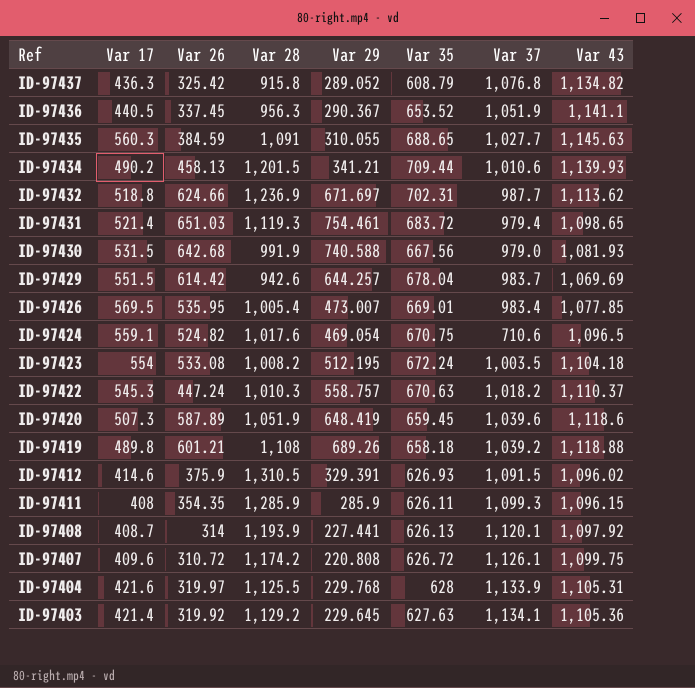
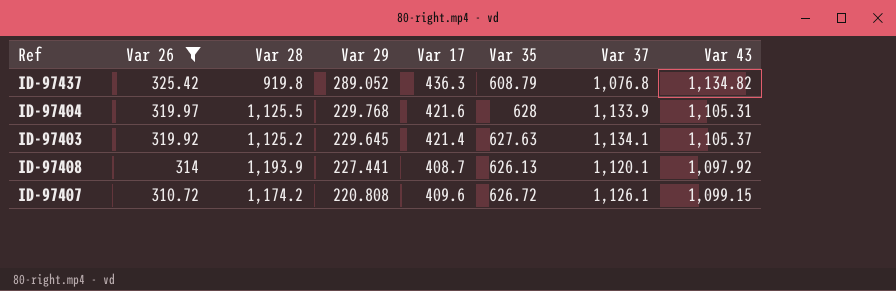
filter: none -> Var 26 <= 325.42
row order: Ref descending -> Var 26 descending
column Var 17 | position: 2 -> 5
ID-97437 | Var 28: 915.8 -> 919.8
ID-97403 | Var 28: 1,129.2 -> 1,125.2
ID-97403 | Var 43: 1,105.36 -> 1,105.37
ID-97407 | Var 43: 1,099.75 -> 1,099.15

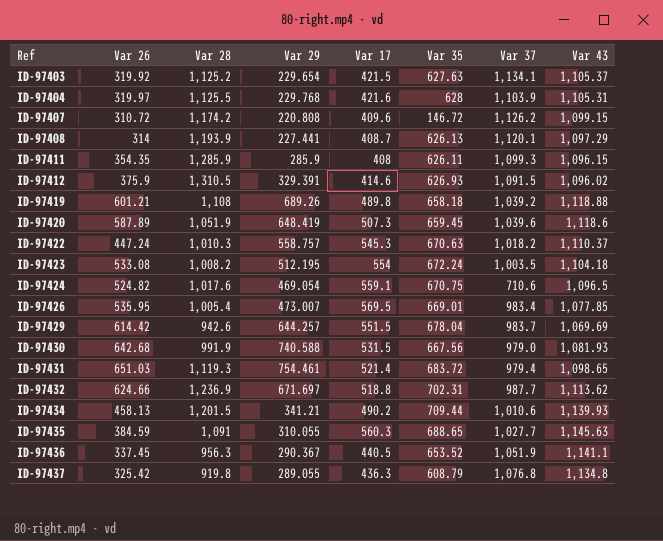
filter: Var 26 <= 325.42 -> none
row order: Var 26 descending -> Ref ascending
ID-97403 | Var 29: 229.645 -> 229.654
ID-97403 | Var 17: 421.4 -> 421.5
ID-97404 | Var 37: 1,133.9 -> 1,103.9
ID-97407 | Var 35: 626.72 -> 146.72
ID-97407 | Var 37: 1,126.1 -> 1,126.2
ID-97408 | Var 43: 1,097.92 -> 1,097.29
ID-97437 | Var 29: 289.052 -> 289.055
ID-97437 | Var 43: 1,134.82 -> 1,134.8

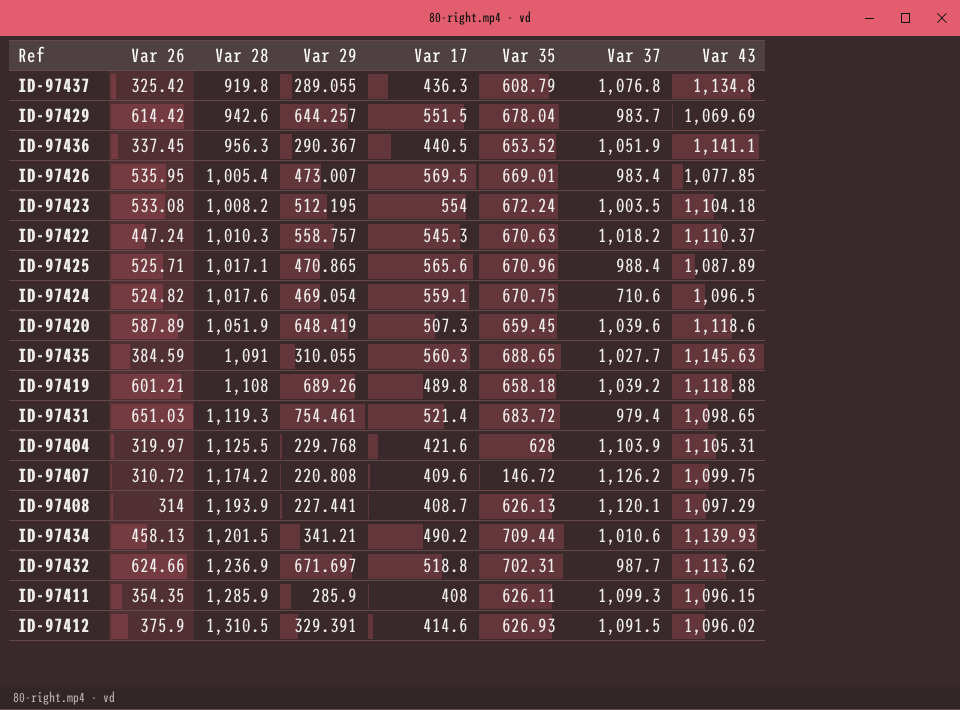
row order: Ref ascending -> Var 28 ascending
row ID-97403: 319.92 | 1,125.2 | 229.654 | 421.5 | 627.63 | 1,134.1 | 1,105.37 -> none
row ID-97430: 642.68 | 991.9 | 740.588 | 531.5 | 667.56 | 979.0 | 1,081.93 -> none
row ID-97425: none -> 525.71 | 1,017.1 | 470.865 | 565.6 | 670.96 | 988.4 | 1,087.89
ID-97407 | Var 43: 1,099.15 -> 1,099.75

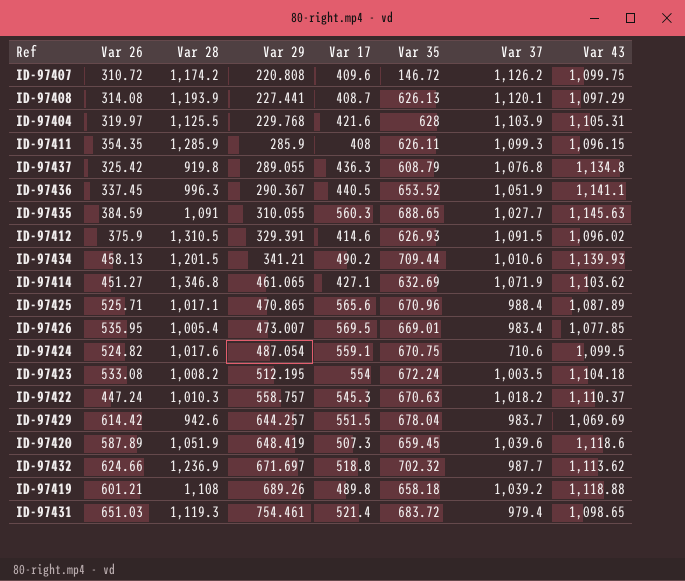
row order: Var 28 ascending -> Var 29 ascending
ID-97408 | Var 26: 314 -> 314.08
ID-97436 | Var 28: 956.3 -> 996.3
row ID-97414: none -> 451.27 | 1,346.8 | 461.065 | 427.1 | 632.69 | 1,071.9 | 1,103.62
ID-97424 | Var 29: 469.054 -> 487.054
ID-97424 | Var 43: 1,096.5 -> 1,099.5
ID-97432 | Var 35: 702.31 -> 702.32

